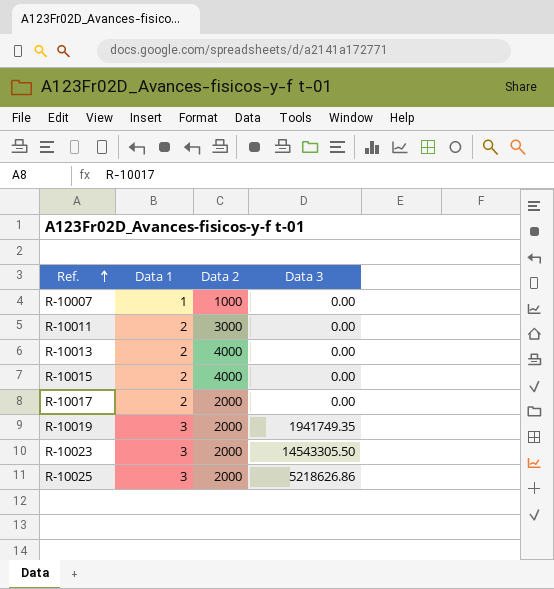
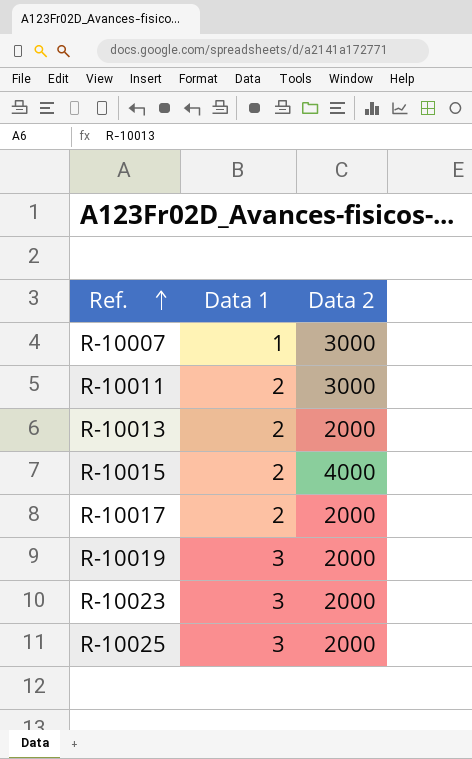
column Data 3 | position: 4 -> none
R-10007 | Data 2: 1000 -> 3000
R-10013 | Data 2: 4000 -> 2000

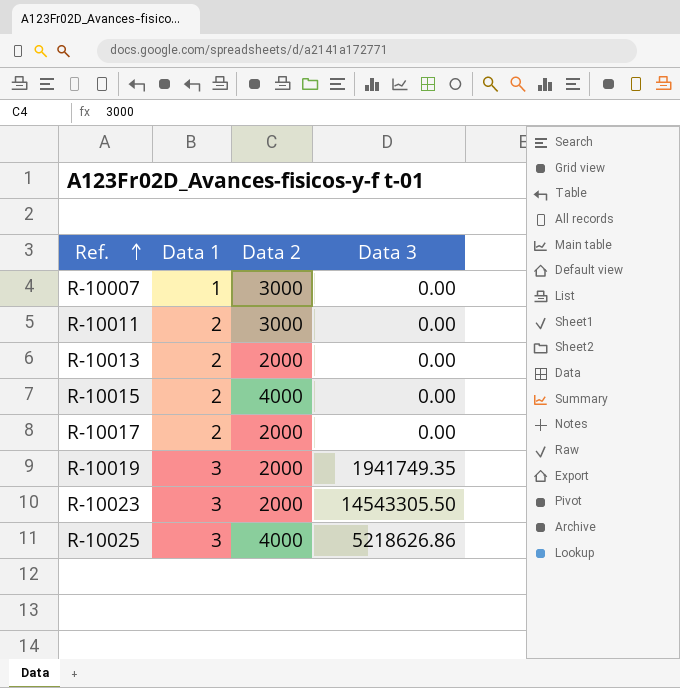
column Data 3 | position: none -> 4
R-10025 | Data 2: 2000 -> 4000

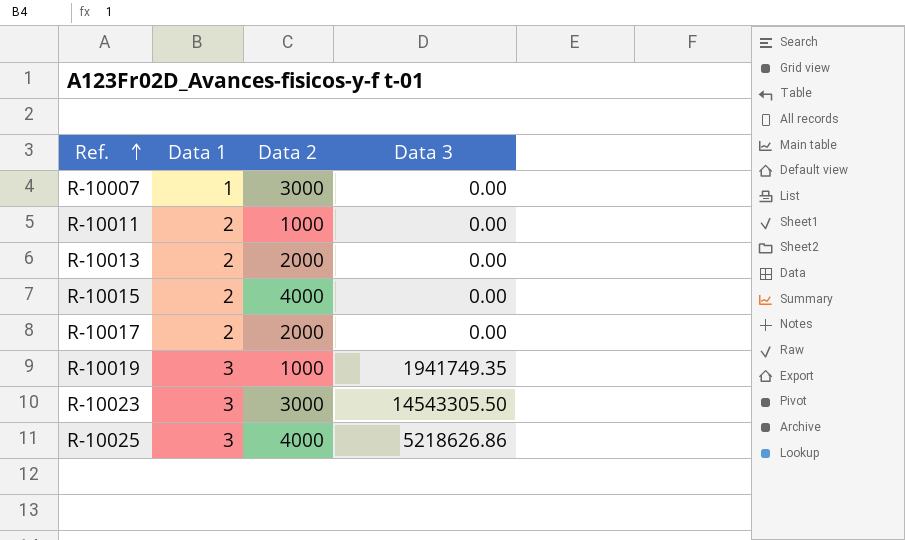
R-10011 | Data 2: 3000 -> 1000
R-10019 | Data 2: 2000 -> 1000
R-10023 | Data 2: 2000 -> 3000

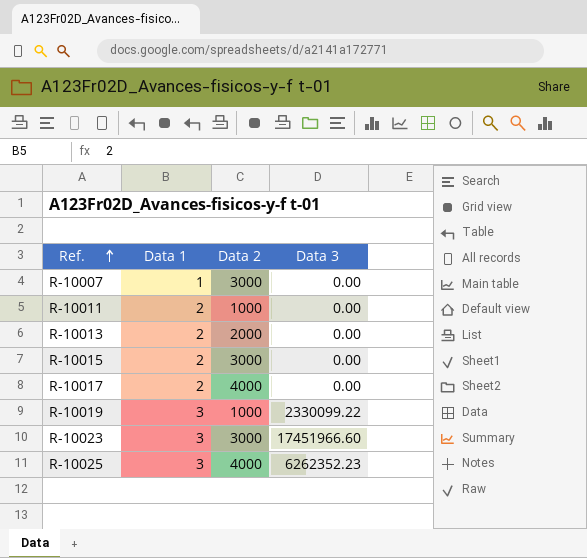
R-10015 | Data 2: 4000 -> 3000
R-10017 | Data 2: 2000 -> 4000
R-10019 | Data 3: 1941749.35 -> 2330099.22
R-10023 | Data 3: 14543305.50 -> 17451966.60
R-10025 | Data 3: 5218626.86 -> 6262352.23

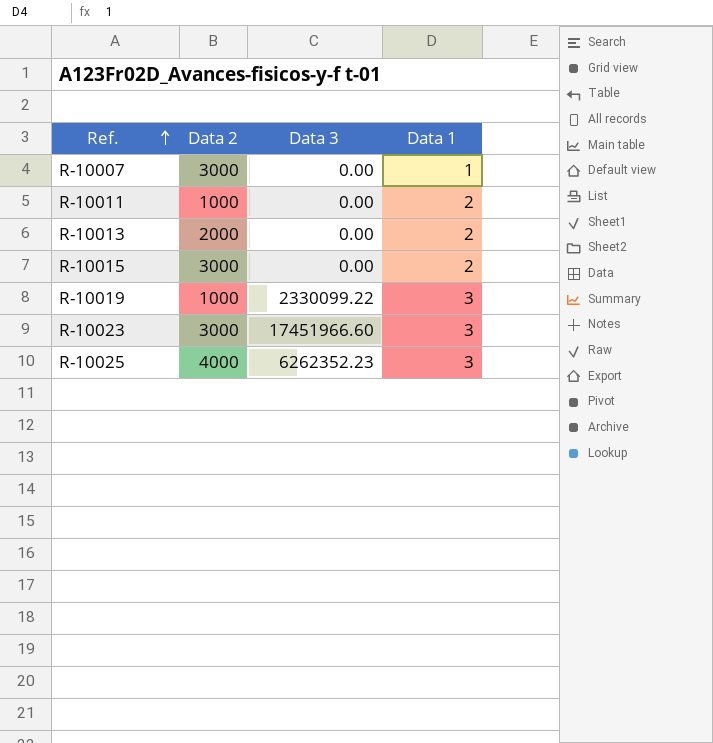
column Data 1 | position: 2 -> 4
row R-10017: 2 | 4000 | 0.00 -> none

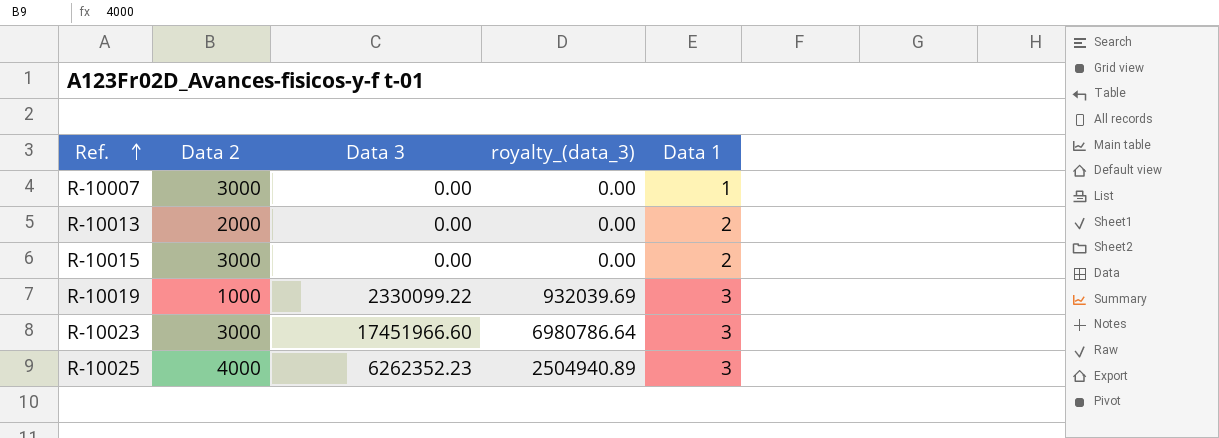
column royalty_(data_3) | formula: none -> [Data 3] * 0.4
row R-10011: 1000 | 0.00 | 2 -> none

